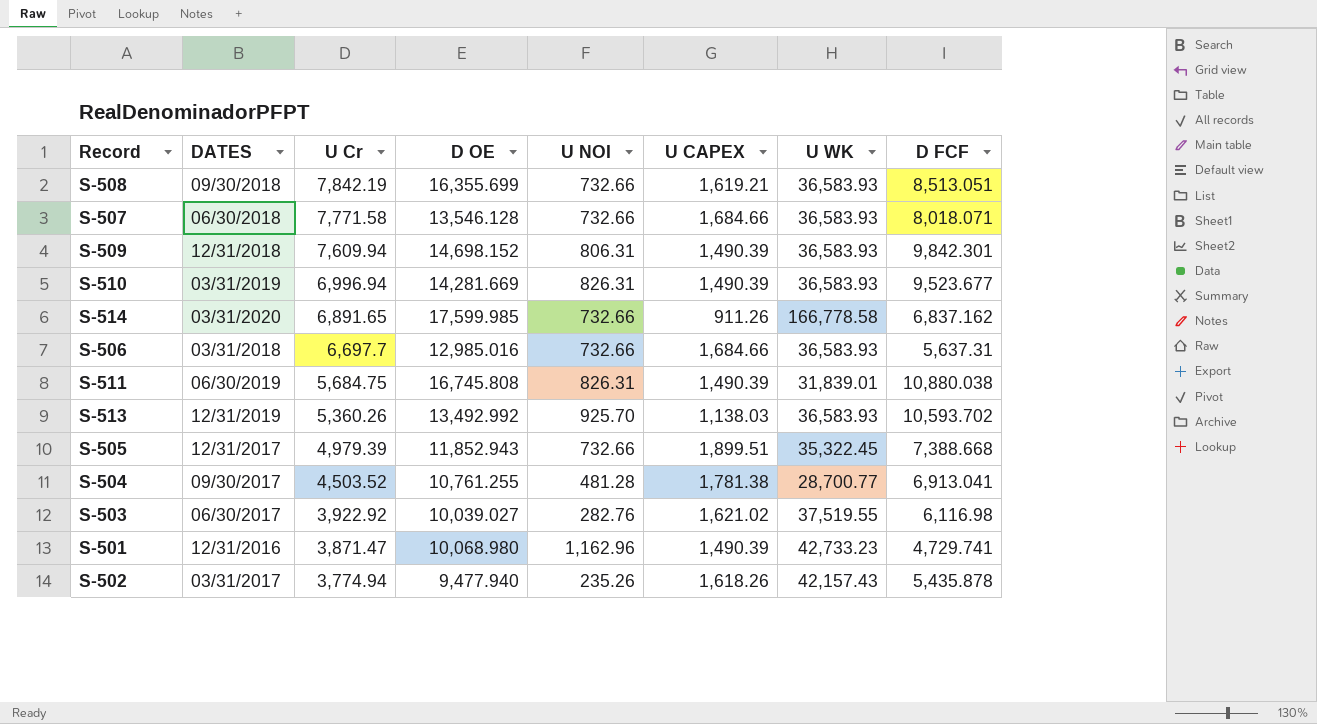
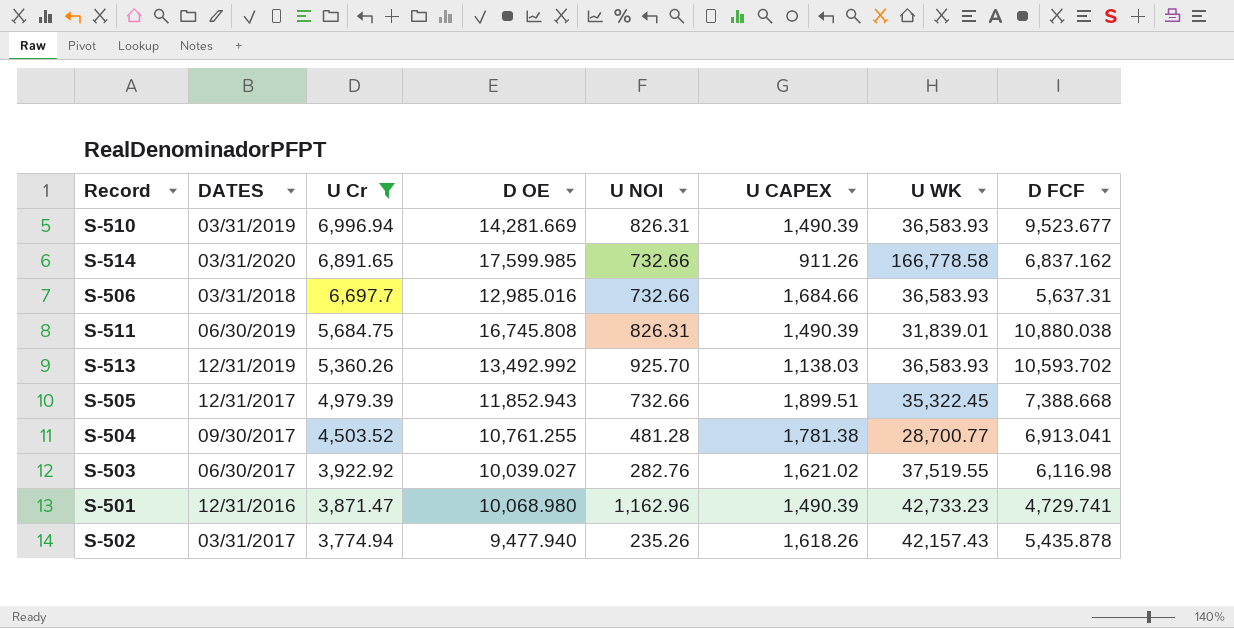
filter: none -> U Cr <= 6,996.94

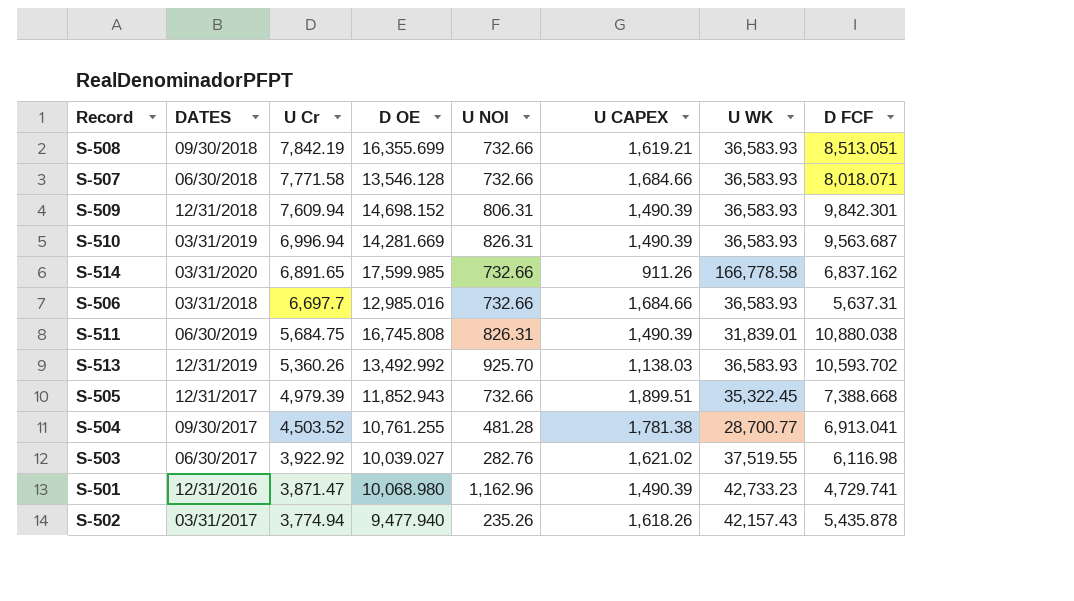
filter: U Cr <= 6,996.94 -> none
S-510 | D FCF: 9,523.677 -> 9,563.687

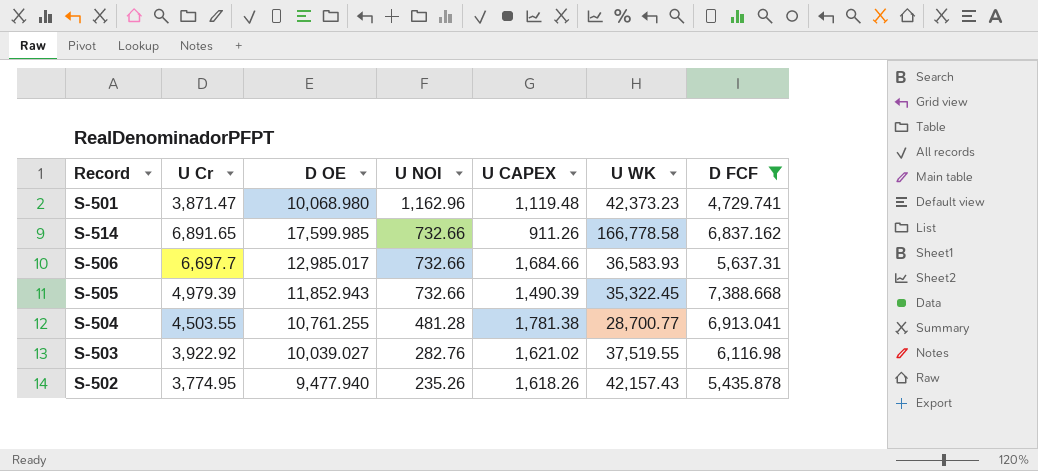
filter: none -> D FCF <= 7,388.668
row order: U Cr descending -> U NOI descending
column DATES | position: 2 -> none
S-501 | U CAPEX: 1,490.39 -> 1,119.48
S-501 | U WK: 42,733.23 -> 42,373.23
S-506 | D OE: 12,985.016 -> 12,985.017
S-505 | U CAPEX: 1,899.51 -> 1,490.39
S-504 | U Cr: 4,503.52 -> 4,503.55
S-502 | U Cr: 3,774.94 -> 3,774.95

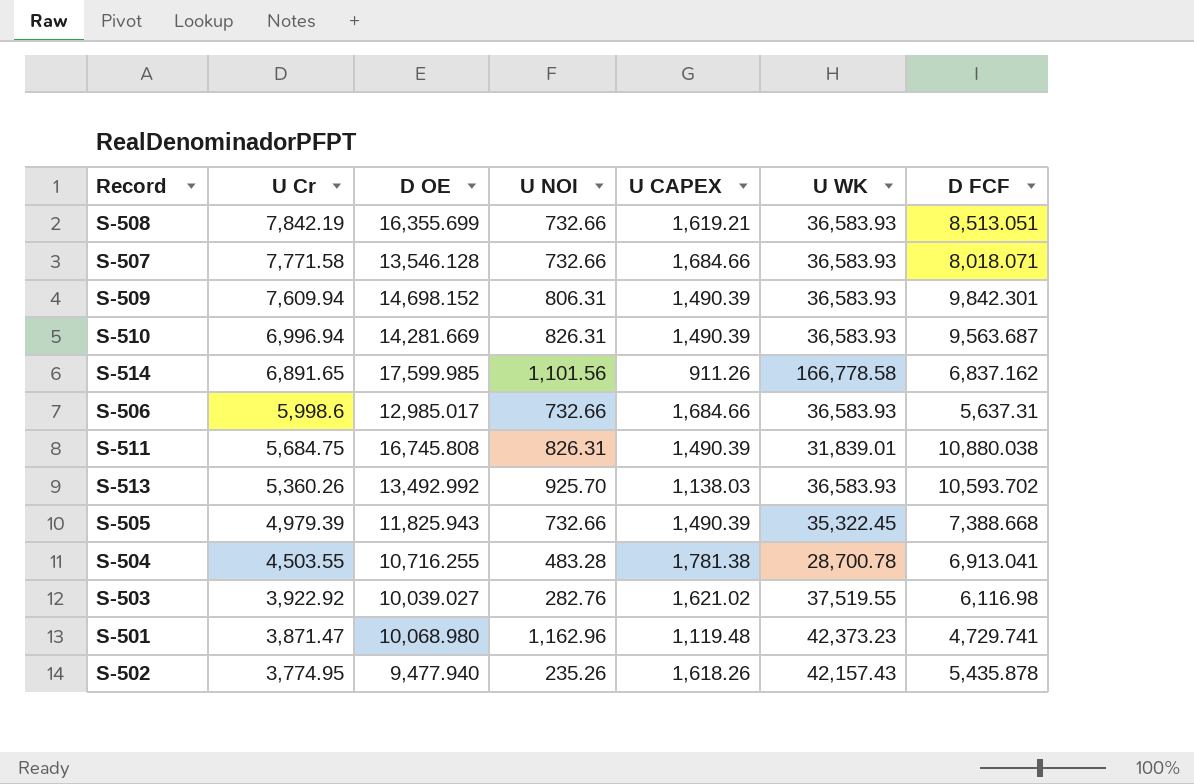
filter: D FCF <= 7,388.668 -> none
row order: U NOI descending -> U Cr descending
S-514 | U NOI: 732.66 -> 1,101.56
S-506 | U Cr: 6,697.7 -> 5,998.6
S-505 | D OE: 11,852.943 -> 11,825.943
S-504 | D OE: 10,761.255 -> 10,716.255
S-504 | U NOI: 481.28 -> 483.28
S-504 | U WK: 28,700.77 -> 28,700.78

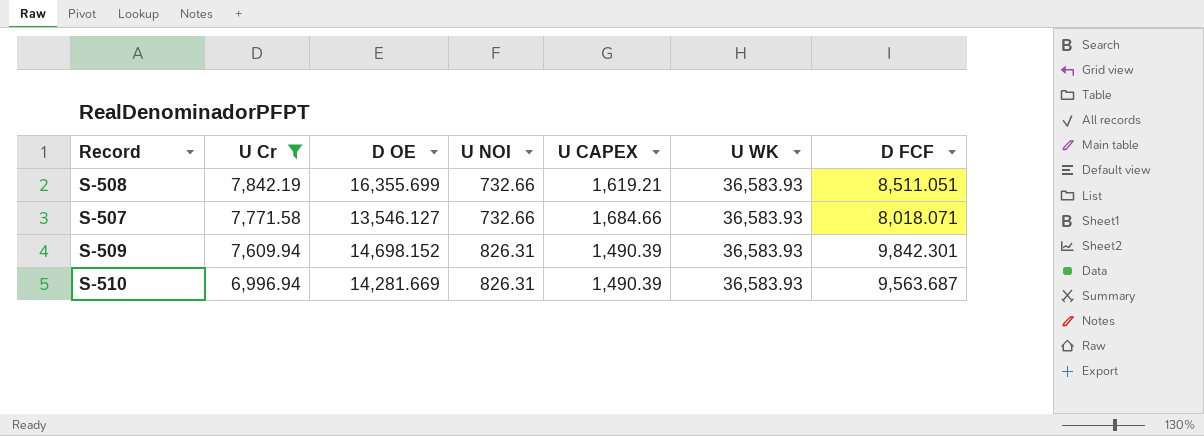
filter: none -> U Cr >= 6,996.94
S-508 | D FCF: 8,513.051 -> 8,511.051
S-507 | D OE: 13,546.128 -> 13,546.127
S-509 | U NOI: 806.31 -> 826.31

